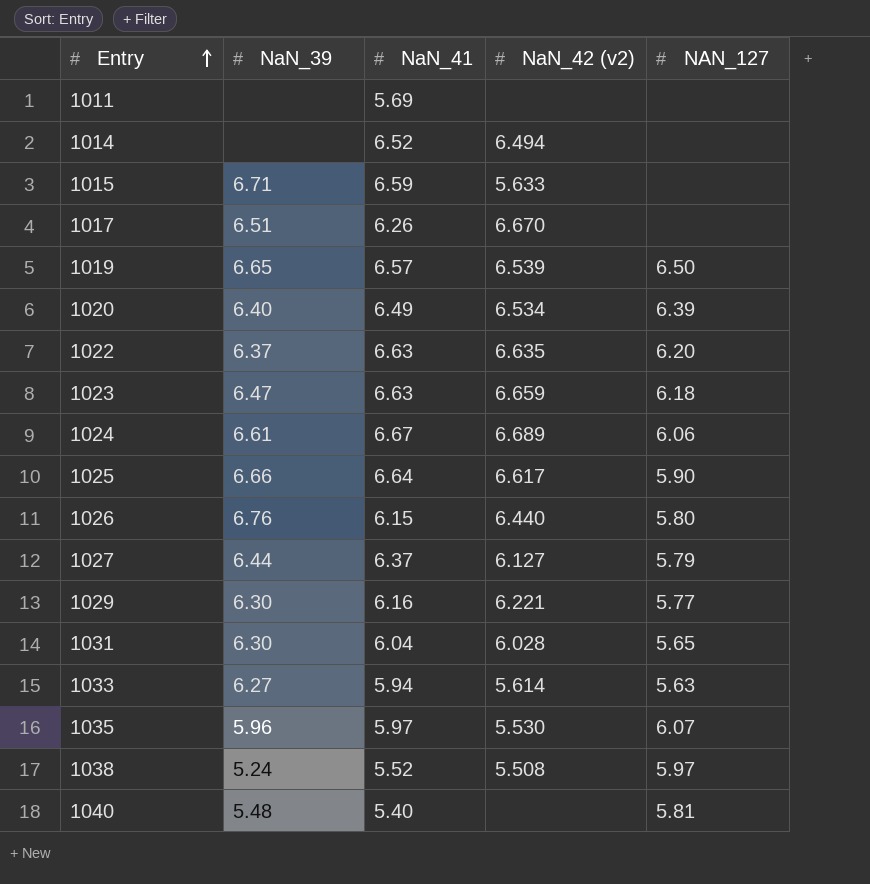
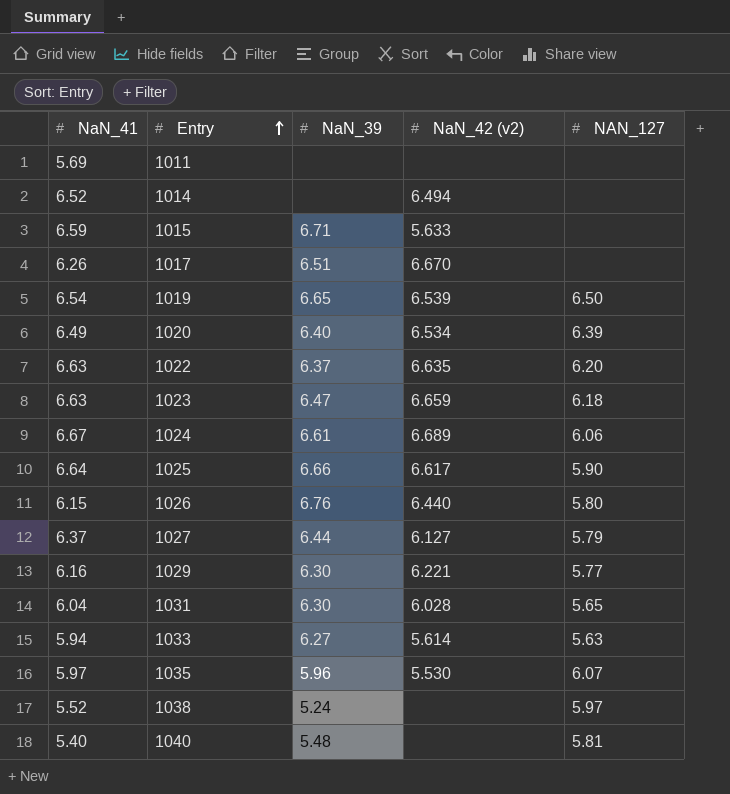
column NaN_41 | position: 3 -> 1
1019 | NaN_41: 6.57 -> 6.54
1038 | NaN_42 (v2): 5.508 -> none

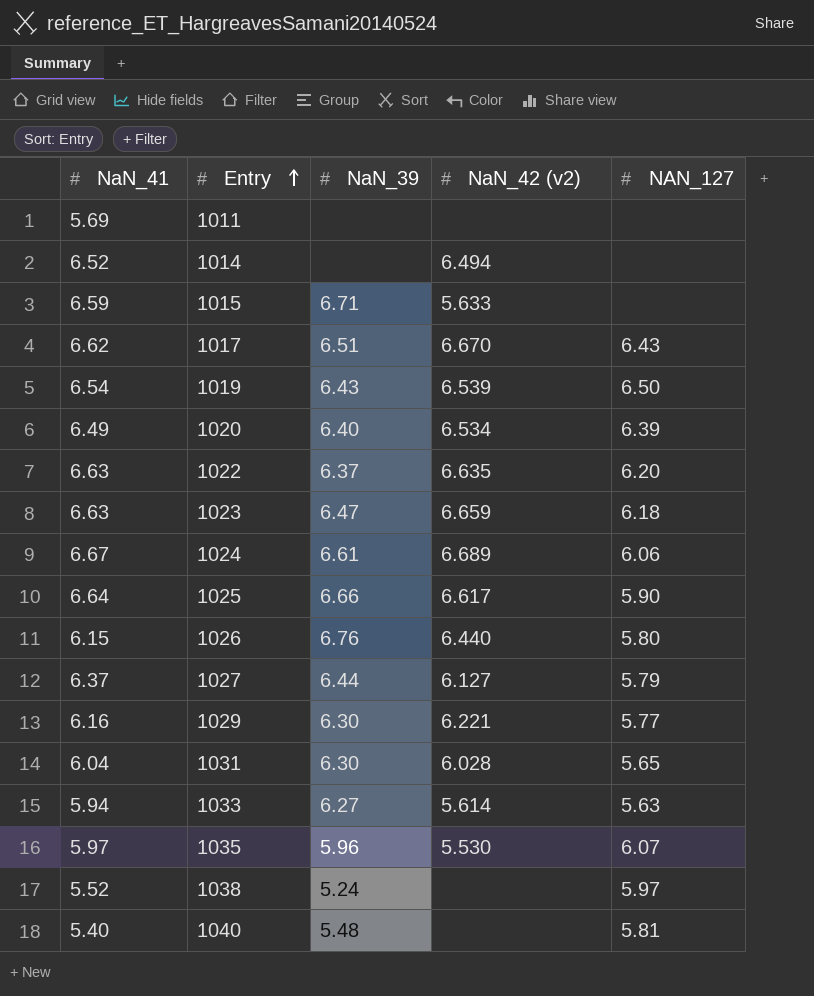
1017 | NaN_41: 6.26 -> 6.62
1017 | NAN_127: none -> 6.43
1019 | NaN_39: 6.65 -> 6.43

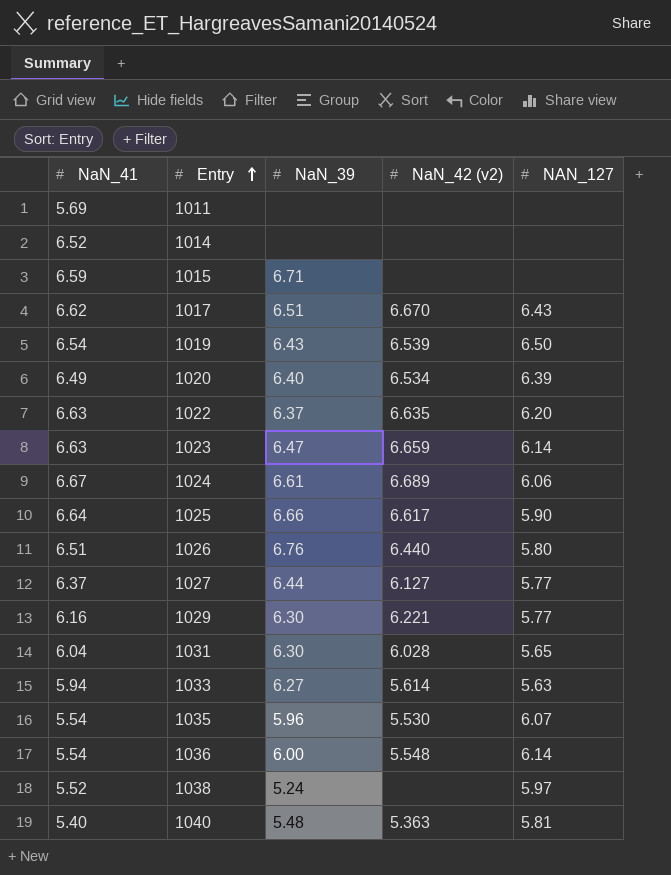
1014 | NaN_42 (v2): 6.494 -> none
1015 | NaN_42 (v2): 5.633 -> none
1023 | NAN_127: 6.18 -> 6.14
1026 | NaN_41: 6.15 -> 6.51
1027 | NAN_127: 5.79 -> 5.77
1035 | NaN_41: 5.97 -> 5.54
row 1036: none -> 5.54 | 6.00 | 5.548 | 6.14
1040 | NaN_42 (v2): none -> 5.363

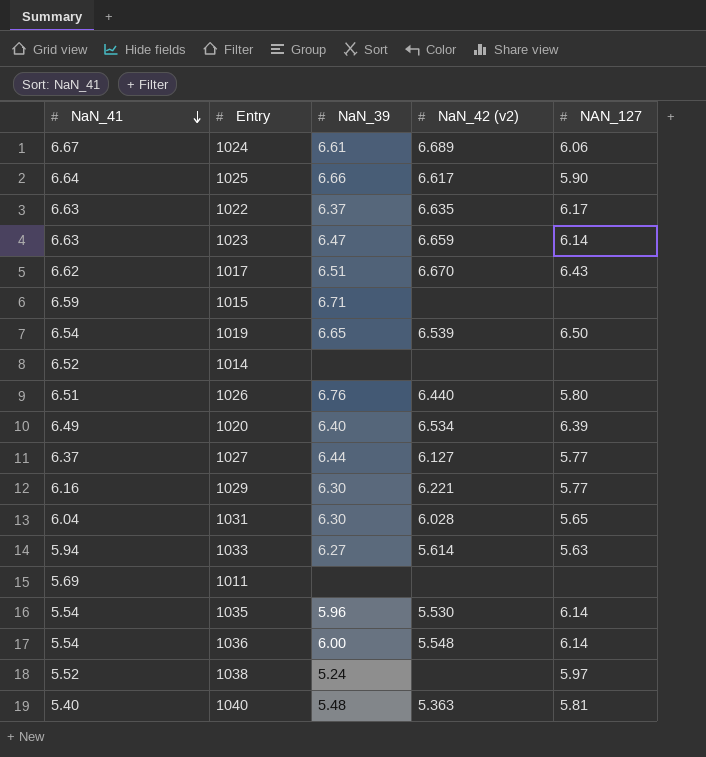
row order: Entry ascending -> NaN_41 descending
1022 | NAN_127: 6.20 -> 6.17
1019 | NaN_39: 6.43 -> 6.65
1035 | NAN_127: 6.07 -> 6.14

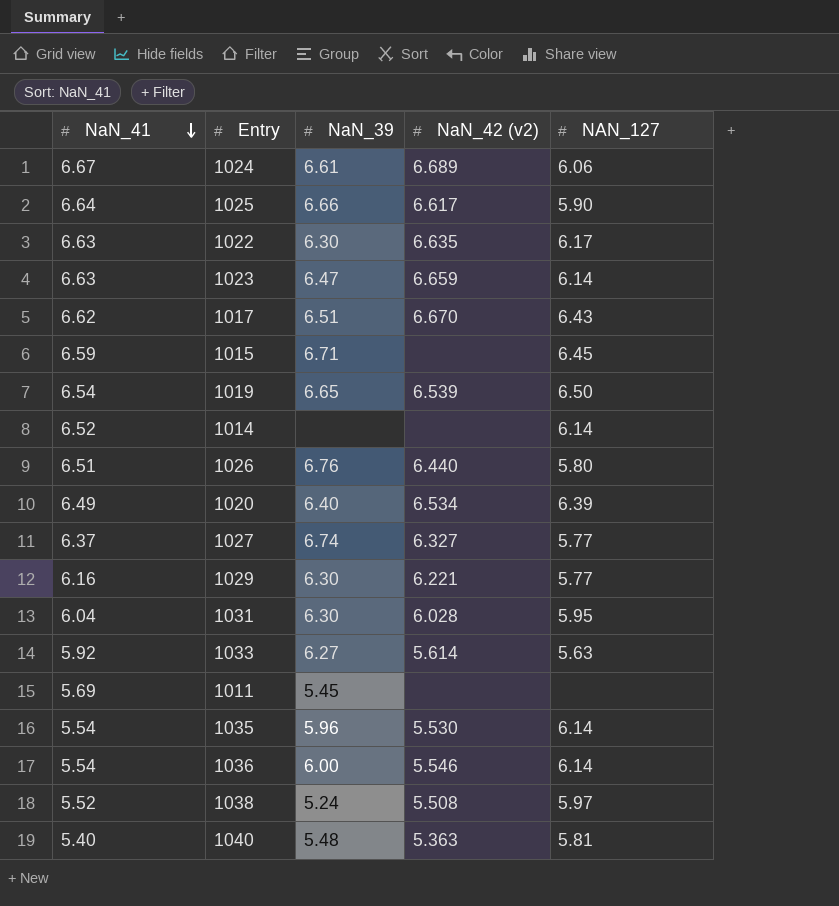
1022 | NaN_39: 6.37 -> 6.30
1015 | NAN_127: none -> 6.45
1014 | NAN_127: none -> 6.14
1027 | NaN_39: 6.44 -> 6.74
1027 | NaN_42 (v2): 6.127 -> 6.327
1031 | NAN_127: 5.65 -> 5.95
1033 | NaN_41: 5.94 -> 5.92
1011 | NaN_39: none -> 5.45
1036 | NaN_42 (v2): 5.548 -> 5.546
1038 | NaN_42 (v2): none -> 5.508

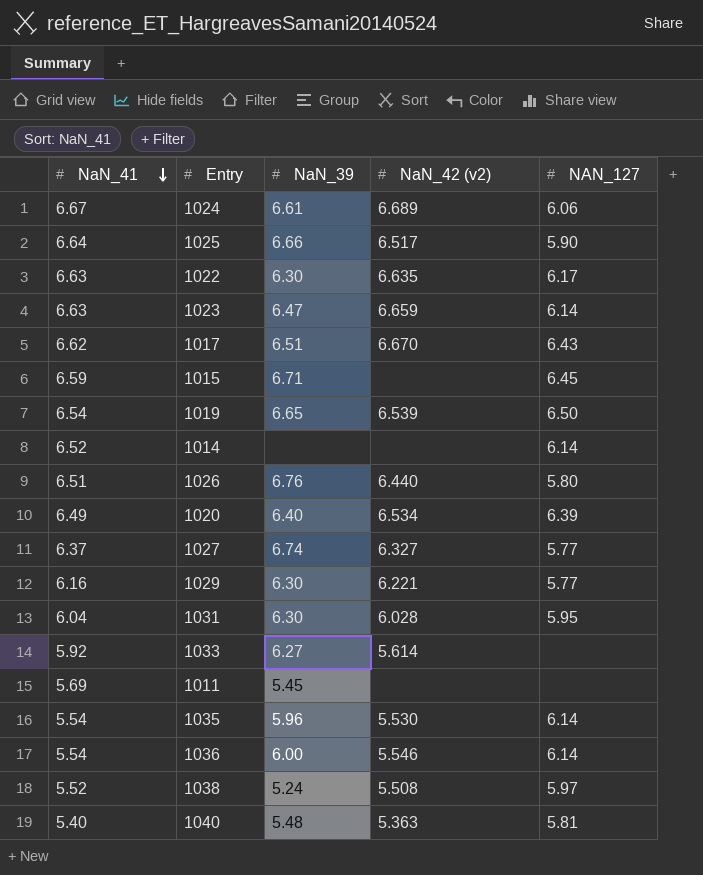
1025 | NaN_42 (v2): 6.617 -> 6.517
1033 | NAN_127: 5.63 -> none

